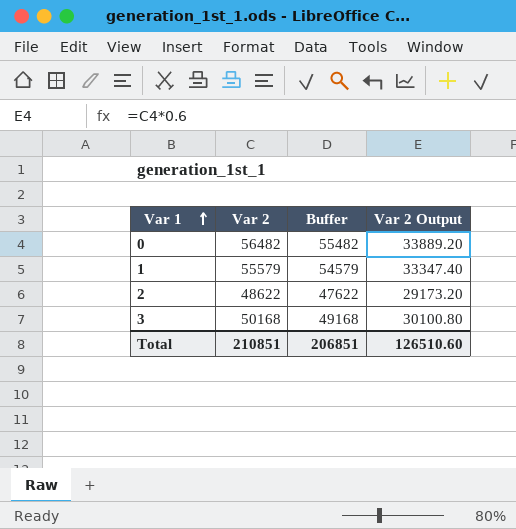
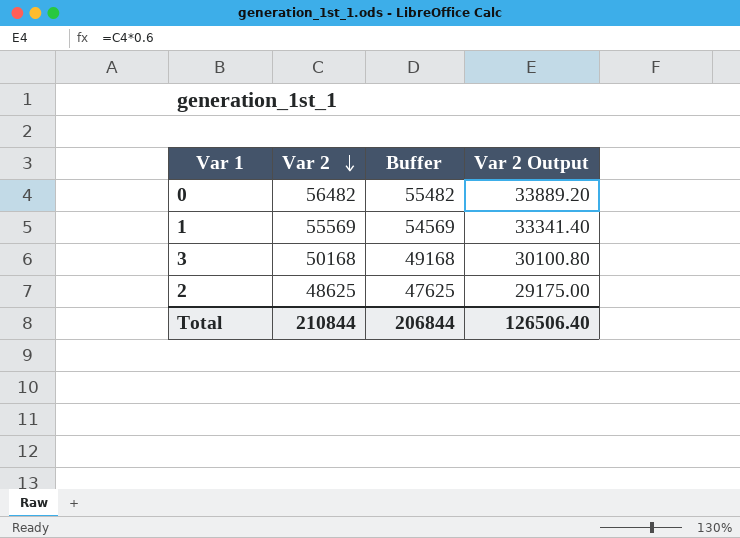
row order: Var 1 ascending -> Var 2 descending
1 | Var 2: 55579 -> 55569
1 | Buffer: 54579 -> 54569
1 | Var 2 Output: 33347.40 -> 33341.40
2 | Var 2: 48622 -> 48625
2 | Buffer: 47622 -> 47625
2 | Var 2 Output: 29173.20 -> 29175.00
Total | Var 2: 210851 -> 210844
Total | Buffer: 206851 -> 206844
Total | Var 2 Output: 126510.60 -> 126506.40

